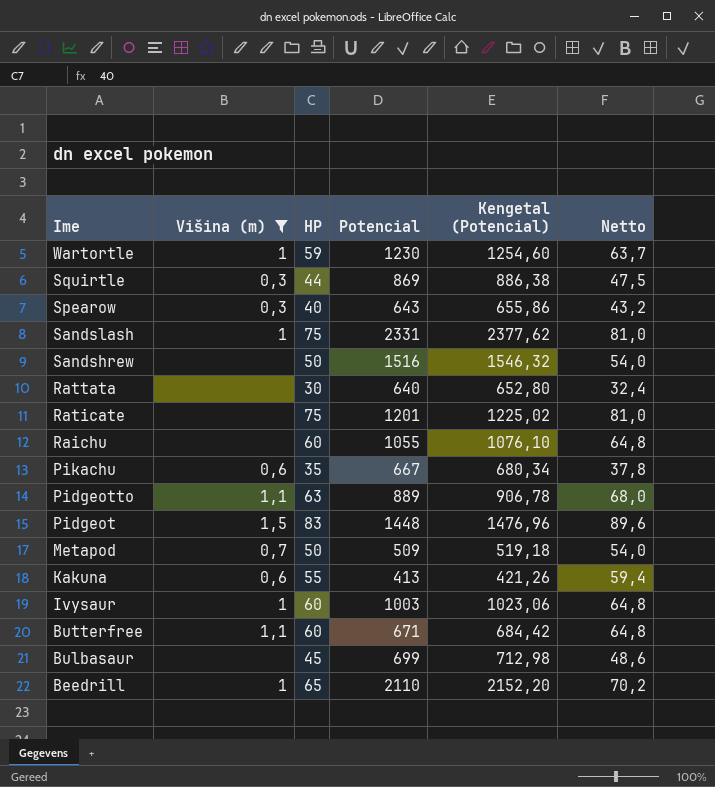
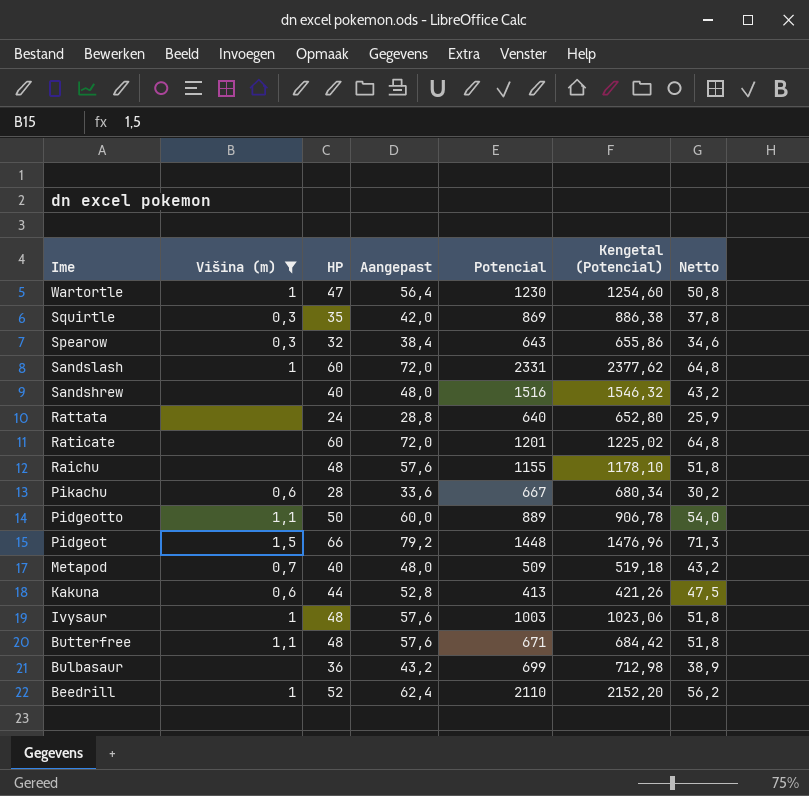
column Aangepast | formula: none -> [HP] * 1,2
Wartortle | HP: 59 -> 47
Wartortle | Netto: 63,7 -> 50,8
Squirtle | HP: 44 -> 35
Squirtle | Netto: 47,5 -> 37,8
Spearow | HP: 40 -> 32
Spearow | Netto: 43,2 -> 34,6
Sandslash | HP: 75 -> 60
Sandslash | Netto: 81,0 -> 64,8
Sandshrew | HP: 50 -> 40
Sandshrew | Netto: 54,0 -> 43,2
Rattata | HP: 30 -> 24
Rattata | Netto: 32,4 -> 25,9
Raticate | HP: 75 -> 60
Raticate | Netto: 81,0 -> 64,8
Raichu | HP: 60 -> 48
Raichu | Potencial: 1055 -> 1155
Raichu | Kengetal (Potencial): 1076,10 -> 1178,10
Raichu | Netto: 64,8 -> 51,8
Pikachu | HP: 35 -> 28
Pikachu | Netto: 37,8 -> 30,2
Pidgeotto | HP: 63 -> 50
Pidgeotto | Netto: 68,0 -> 54,0
Pidgeot | HP: 83 -> 66
Pidgeot | Netto: 89,6 -> 71,3
Metapod | HP: 50 -> 40
Metapod | Netto: 54,0 -> 43,2
Kakuna | HP: 55 -> 44
Kakuna | Netto: 59,4 -> 47,5
Ivysaur | HP: 60 -> 48
Ivysaur | Netto: 64,8 -> 51,8
Butterfree | HP: 60 -> 48
Butterfree | Netto: 64,8 -> 51,8
Bulbasaur | HP: 45 -> 36
Bulbasaur | Netto: 48,6 -> 38,9
Beedrill | HP: 65 -> 52
Beedrill | Netto: 70,2 -> 56,2

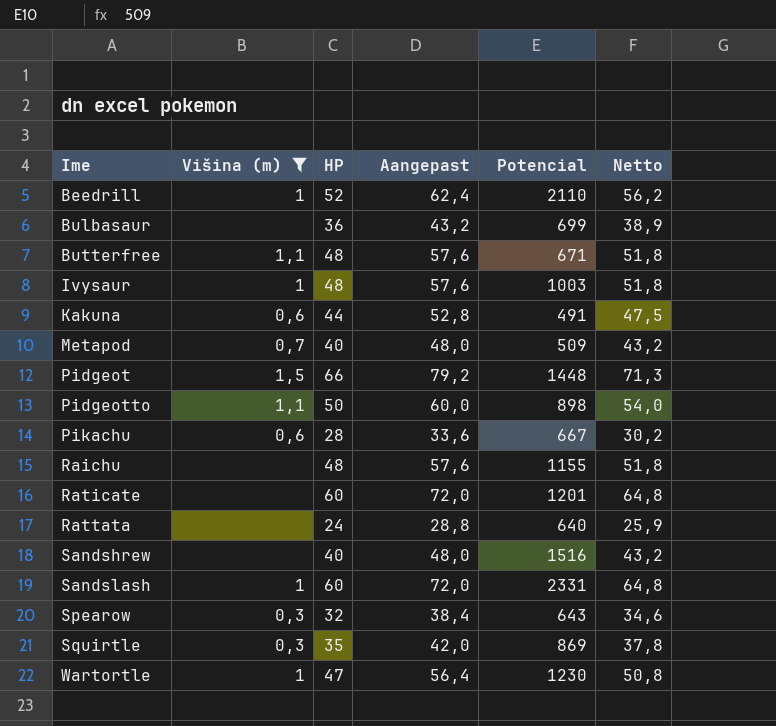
row order: Ime descending -> Ime ascending
column Kengetal (Potencial) | formula: [Potencial] * 1,02 -> none
Kakuna | Potencial: 413 -> 491
Pidgeotto | Potencial: 889 -> 898

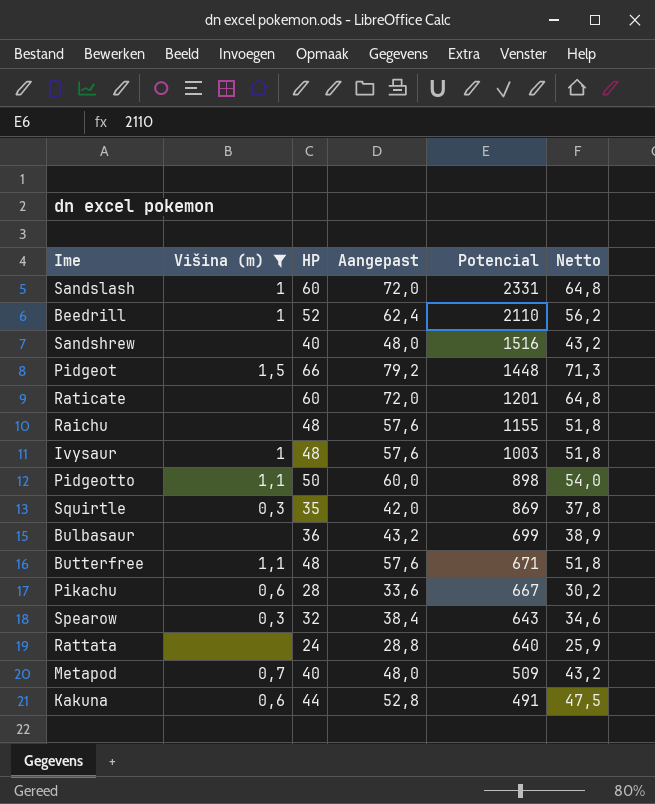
row order: Ime ascending -> Potencial descending
row Wartortle: 1 | 47 | 56,4 | 1230 | 50,8 -> none

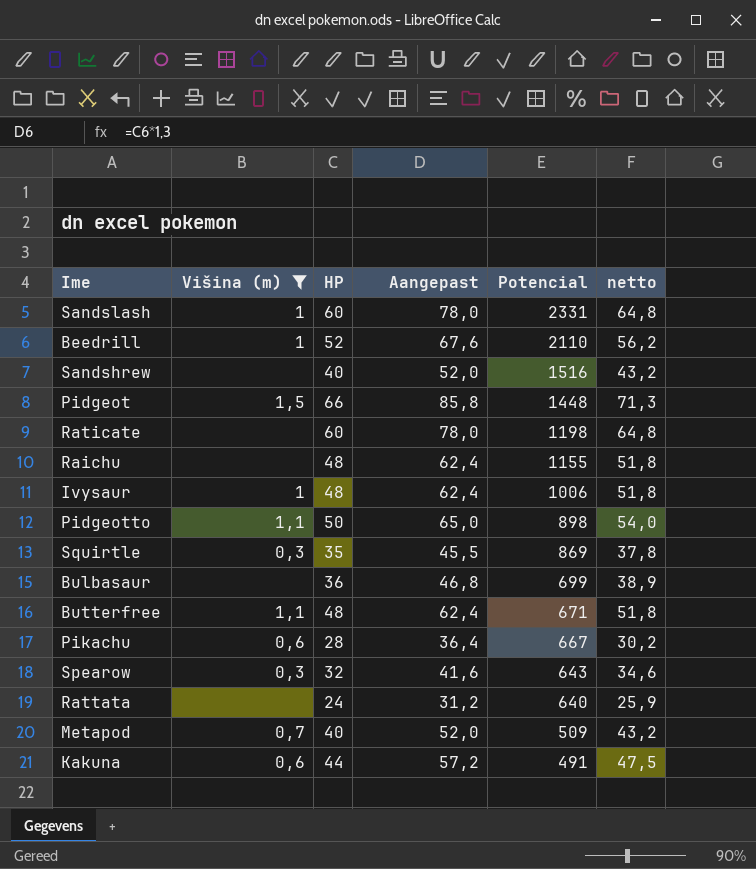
column Aangepast | formula: [HP] * 1,2 -> [HP] * 1,3
column name: Netto -> netto
Raticate | Potencial: 1201 -> 1198
Ivysaur | Potencial: 1003 -> 1006

